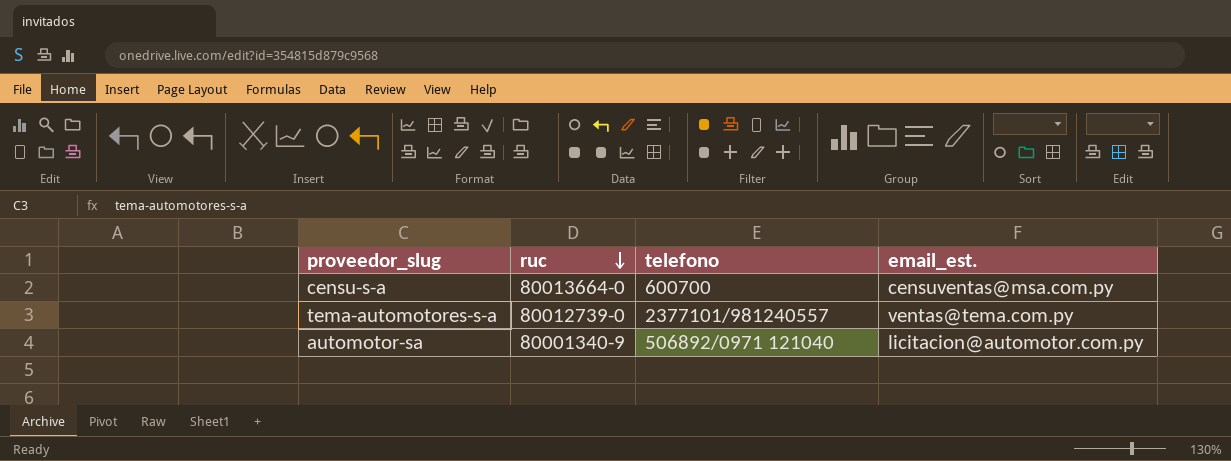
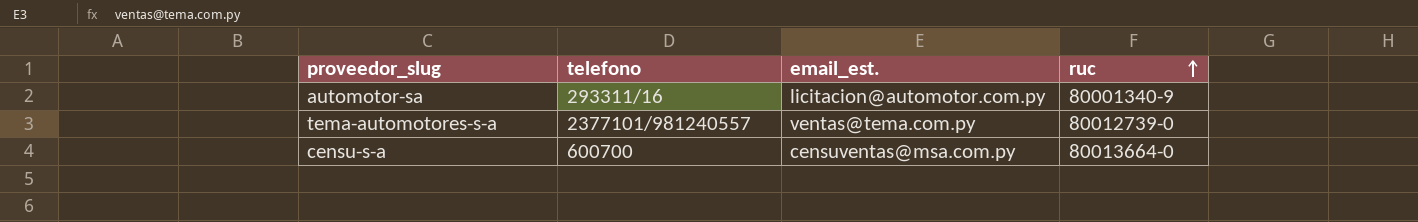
row order: ruc descending -> ruc ascending
column ruc | position: 2 -> 4
automotor-sa | telefono: 506892/0971 121040 -> 293311/16

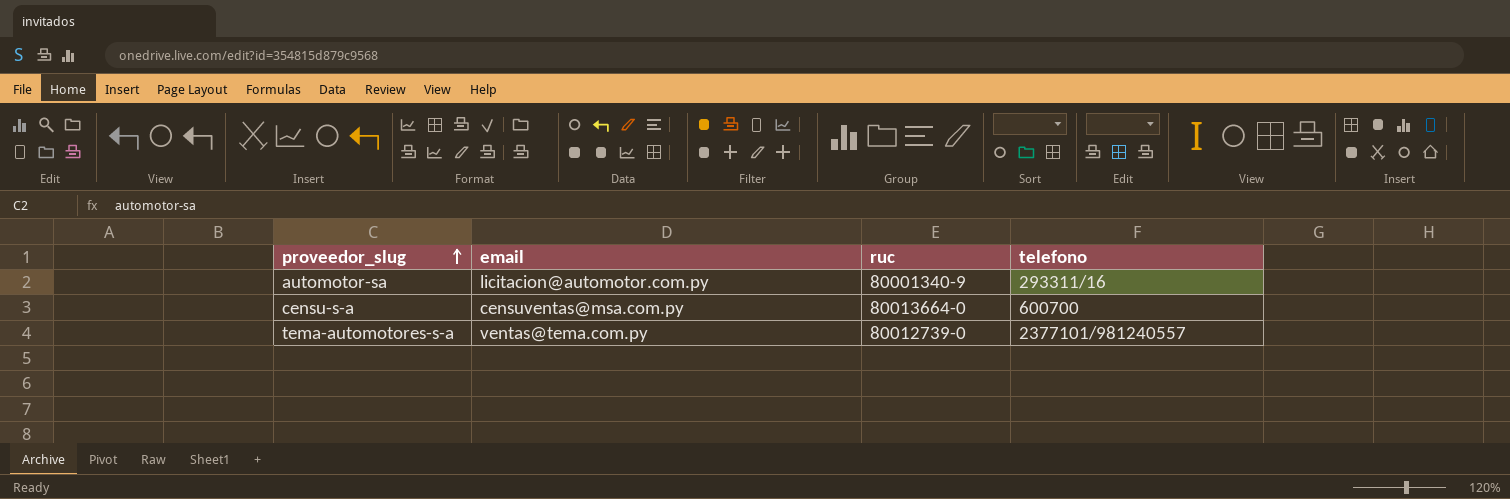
row order: ruc ascending -> proveedor_slug ascending
column name: email_est. -> email
column telefono | position: 2 -> 4

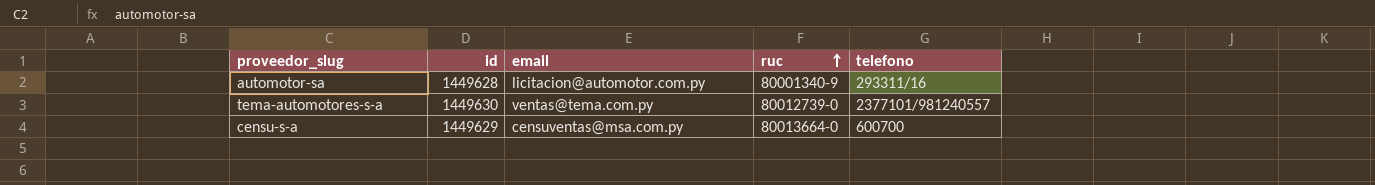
row order: proveedor_slug ascending -> ruc ascending
column id | position: none -> 2

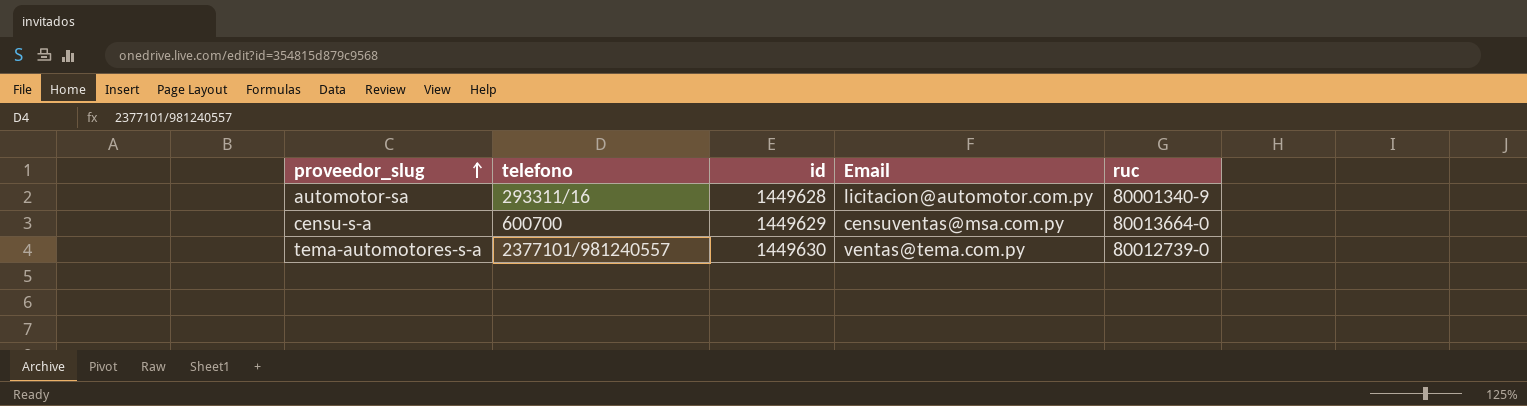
row order: ruc ascending -> proveedor_slug ascending
column telefono | position: 5 -> 2
column name: email -> Email

